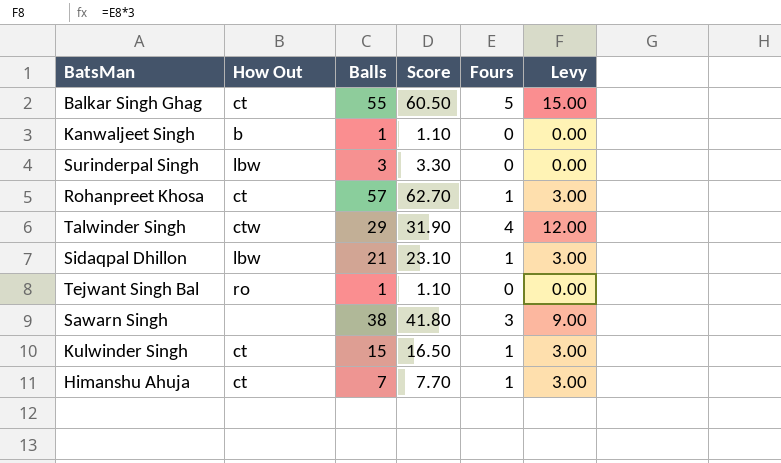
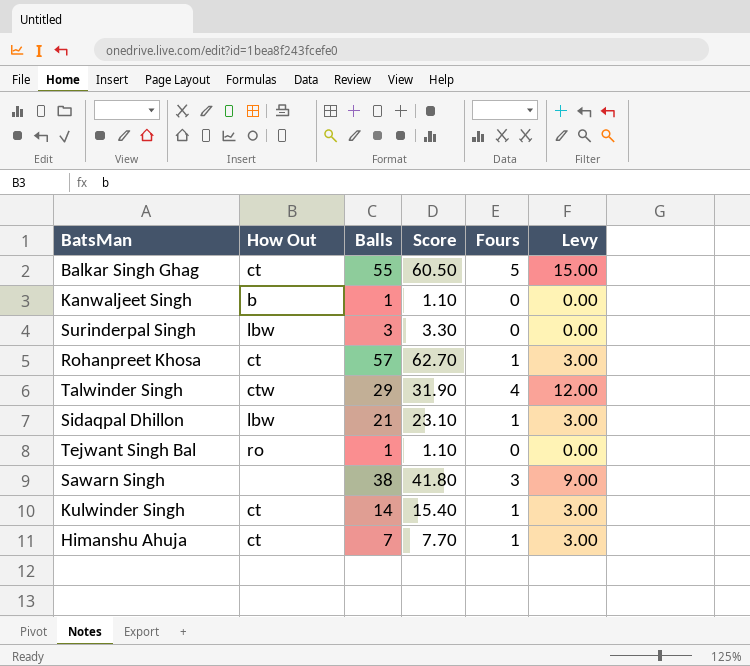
Kulwinder Singh | Balls: 15 -> 14
Kulwinder Singh | Score: 16.50 -> 15.40

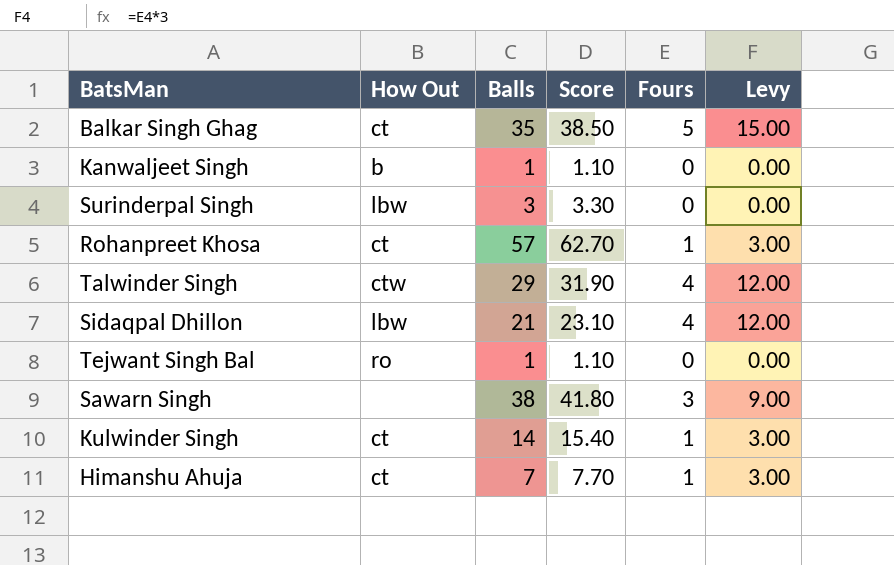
Balkar Singh Ghag | Balls: 55 -> 35
Balkar Singh Ghag | Score: 60.50 -> 38.50
Sidaqpal Dhillon | Fours: 1 -> 4
Sidaqpal Dhillon | Levy: 3.00 -> 12.00

